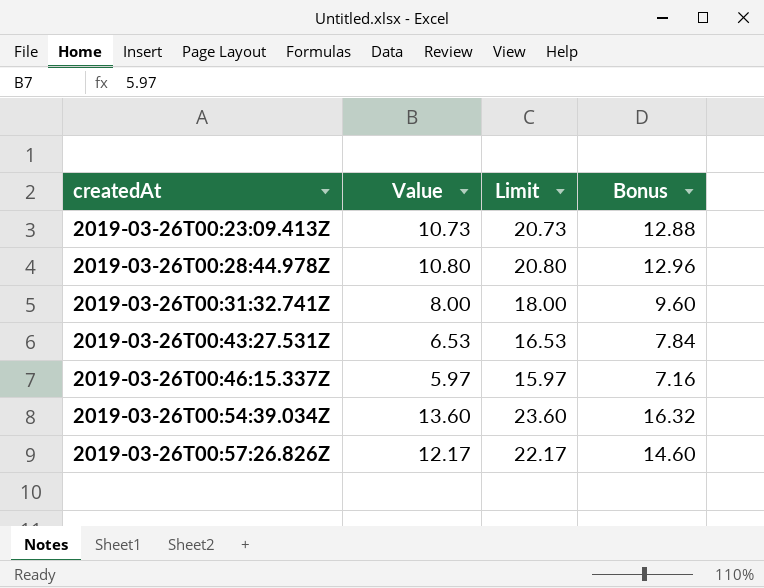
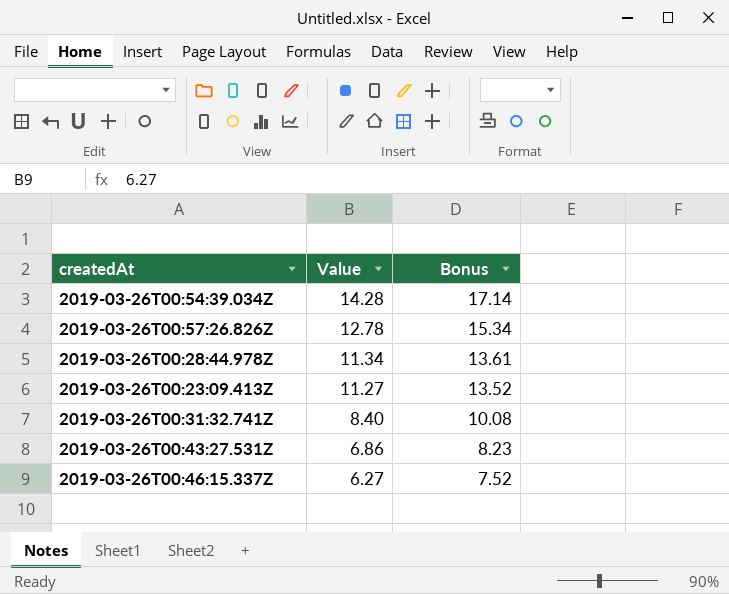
row order: createdAt ascending -> Value descending
column Limit | formula: [Value] + 10 -> none
2019-03-26T00:54:39.034Z | Value: 13.60 -> 14.28
2019-03-26T00:54:39.034Z | Bonus: 16.32 -> 17.14
2019-03-26T00:57:26.826Z | Value: 12.17 -> 12.78
2019-03-26T00:57:26.826Z | Bonus: 14.60 -> 15.34
2019-03-26T00:28:44.978Z | Value: 10.80 -> 11.34
2019-03-26T00:28:44.978Z | Bonus: 12.96 -> 13.61
2019-03-26T00:23:09.413Z | Value: 10.73 -> 11.27
2019-03-26T00:23:09.413Z | Bonus: 12.88 -> 13.52
2019-03-26T00:31:32.741Z | Value: 8.00 -> 8.40
2019-03-26T00:31:32.741Z | Bonus: 9.60 -> 10.08
2019-03-26T00:43:27.531Z | Value: 6.53 -> 6.86
2019-03-26T00:43:27.531Z | Bonus: 7.84 -> 8.23
2019-03-26T00:46:15.337Z | Value: 5.97 -> 6.27
2019-03-26T00:46:15.337Z | Bonus: 7.16 -> 7.52

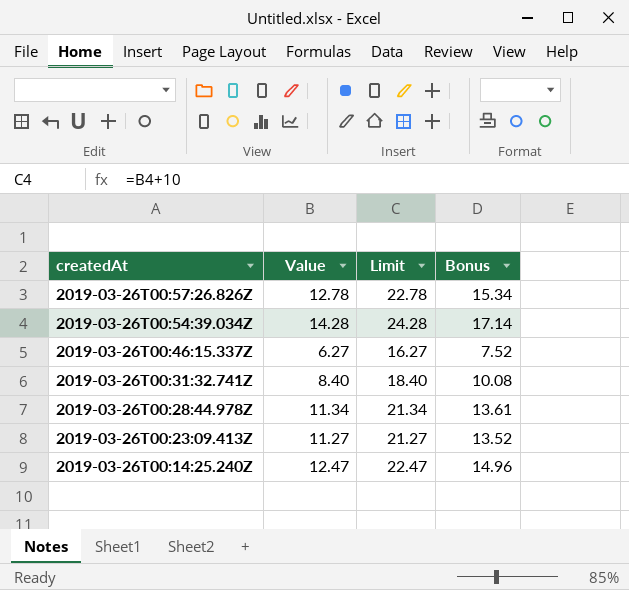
row order: Value descending -> createdAt descending
column Limit | formula: none -> [Value] + 10
row 2019-03-26T00:43:27.531Z: 6.86 | 8.23 -> none
row 2019-03-26T00:14:25.240Z: none -> 12.47 | 22.47 | 14.96

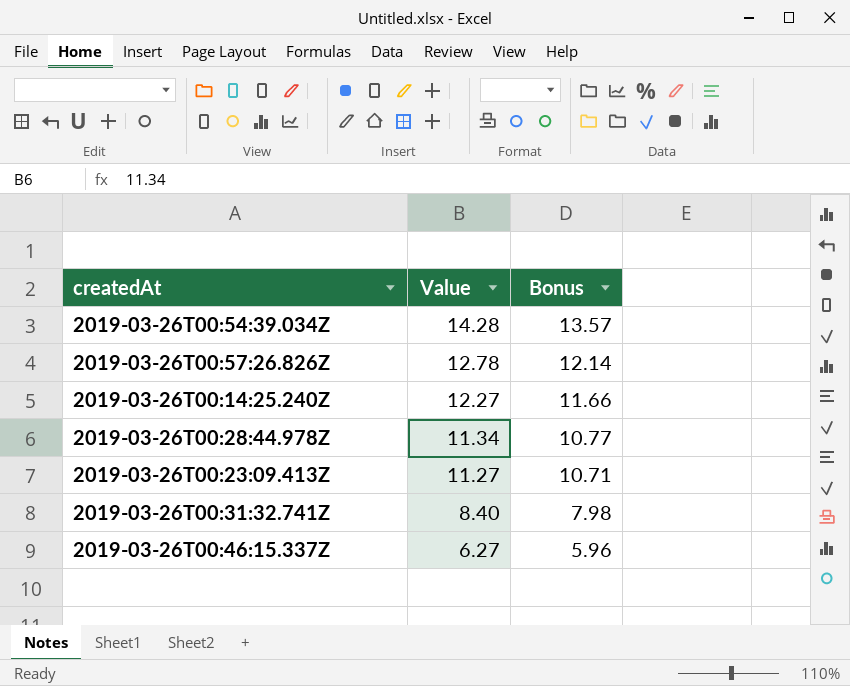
row order: createdAt descending -> Value descending
column Limit | formula: [Value] + 10 -> none
column Bonus | formula: [Value] * 1.2 -> [Value] * 0.95
2019-03-26T00:14:25.240Z | Value: 12.47 -> 12.27

